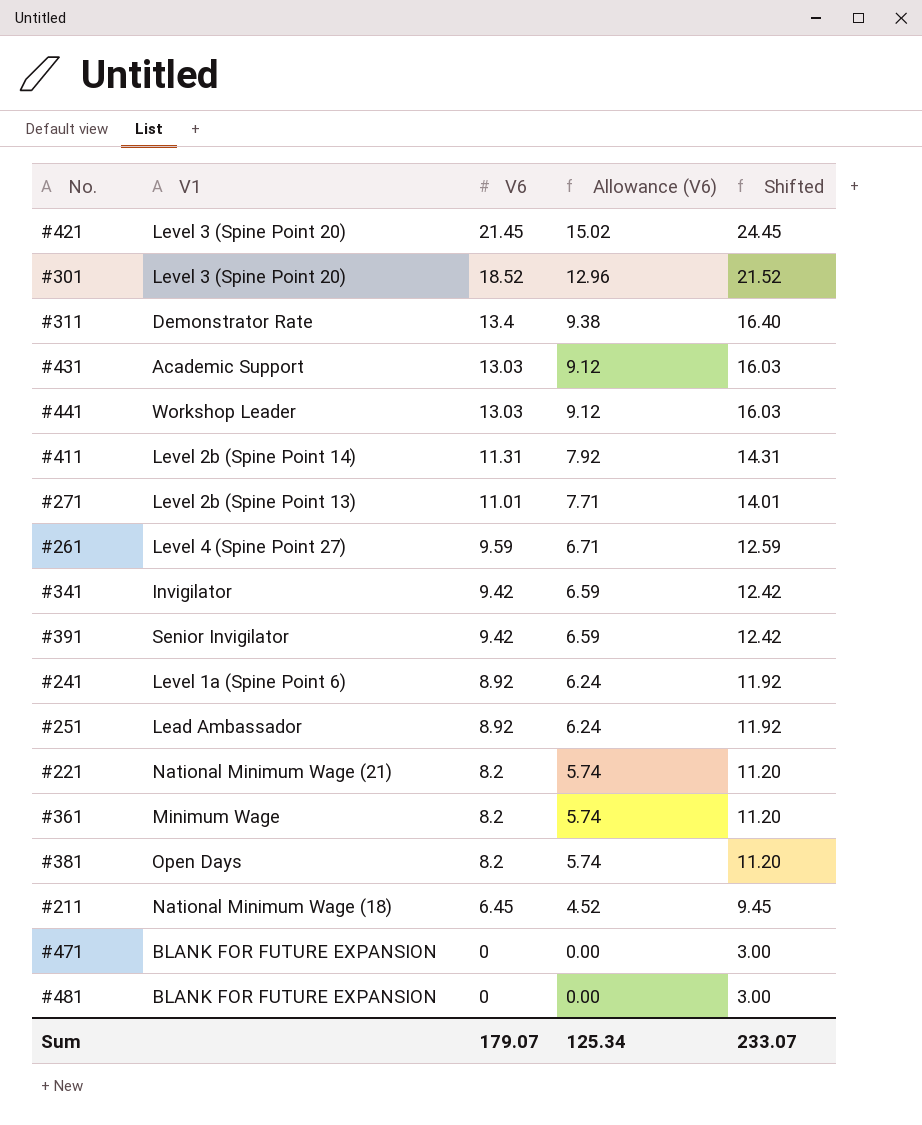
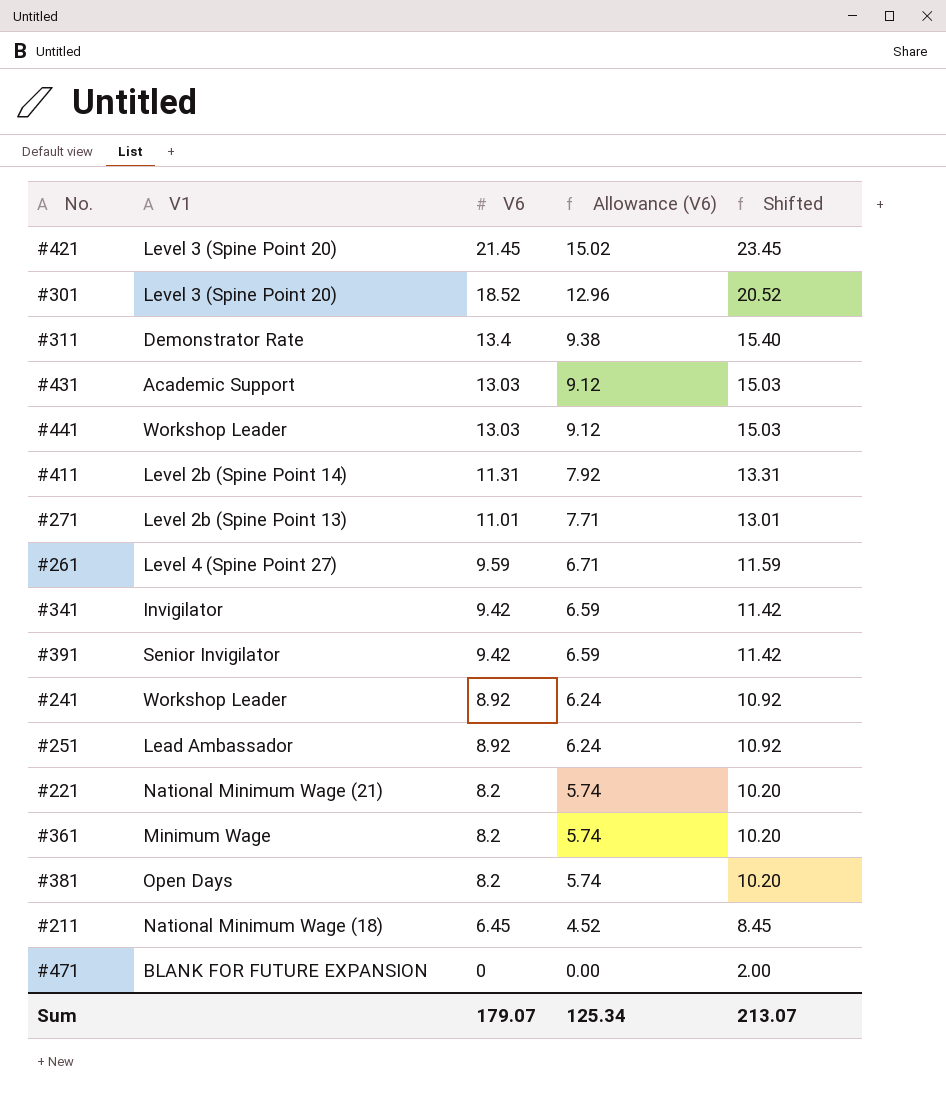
column Shifted | formula: [V6] + 3 -> [V6] + 2
row #481: BLANK FOR FUTURE EXPANSION | 0 | 0.00 | 3.00 -> none
#241 | V1: Level 1a (Spine Point 6) -> Workshop Leader
Sum | Shifted: 233.07 -> 213.07

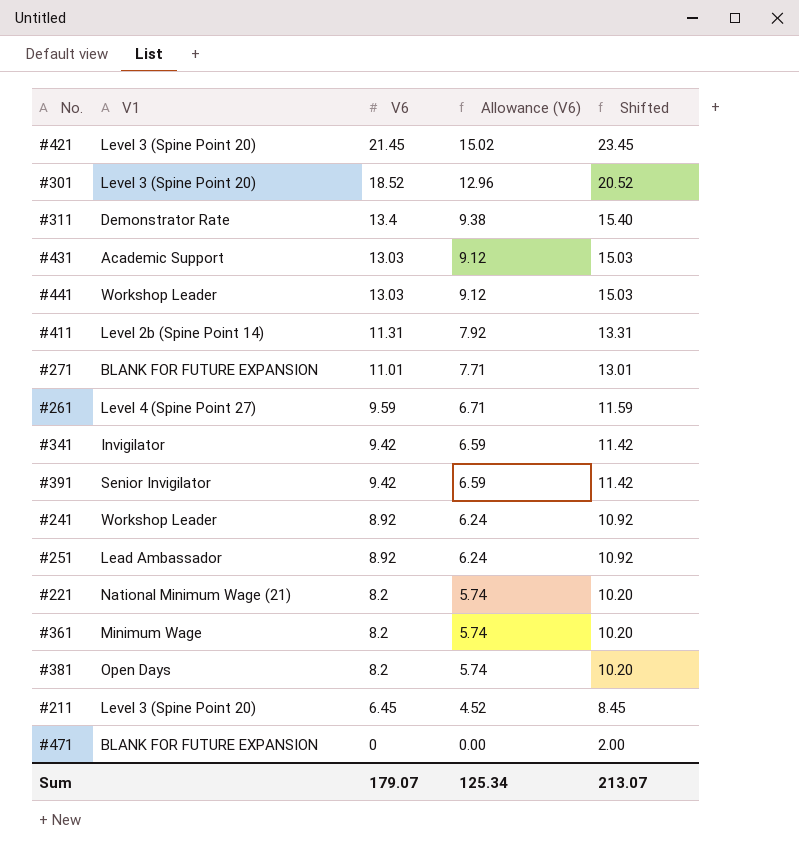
#271 | V1: Level 2b (Spine Point 13) -> BLANK FOR FUTURE EXPANSION
#211 | V1: National Minimum Wage (18) -> Level 3 (Spine Point 20)

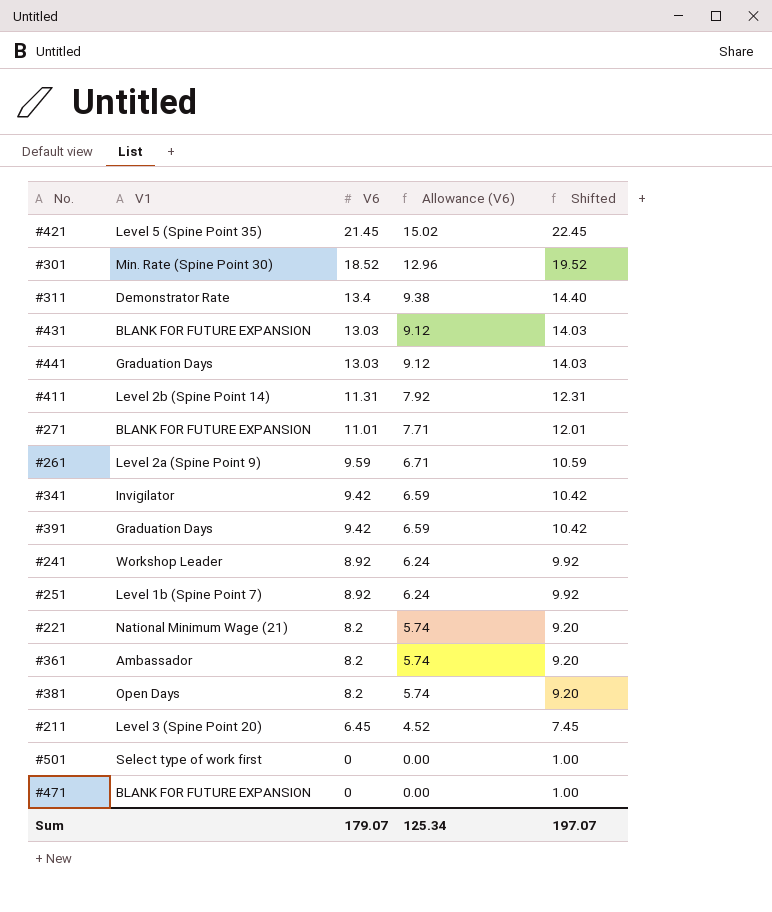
column Shifted | formula: [V6] + 2 -> [V6] + 1
#421 | V1: Level 3 (Spine Point 20) -> Level 5 (Spine Point 35)
#301 | V1: Level 3 (Spine Point 20) -> Min. Rate (Spine Point 30)
#431 | V1: Academic Support -> BLANK FOR FUTURE EXPANSION
#441 | V1: Workshop Leader -> Graduation Days
#261 | V1: Level 4 (Spine Point 27) -> Level 2a (Spine Point 9)
#391 | V1: Senior Invigilator -> Graduation Days
#251 | V1: Lead Ambassador -> Level 1b (Spine Point 7)
#361 | V1: Minimum Wage -> Ambassador
row #501: none -> Select type of work first | 0 | 0.00 | 1.00
Sum | Shifted: 213.07 -> 197.07

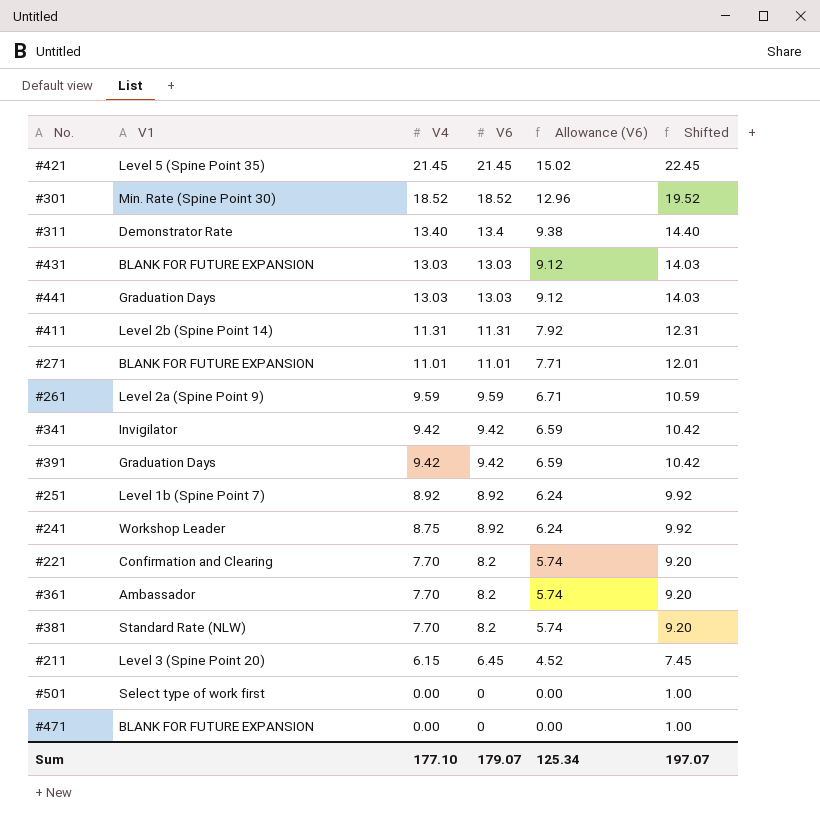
row order: V6 descending -> V4 descending
column V4 | position: none -> 3
#221 | V1: National Minimum Wage (21) -> Confirmation and Clearing
#381 | V1: Open Days -> Standard Rate (NLW)

